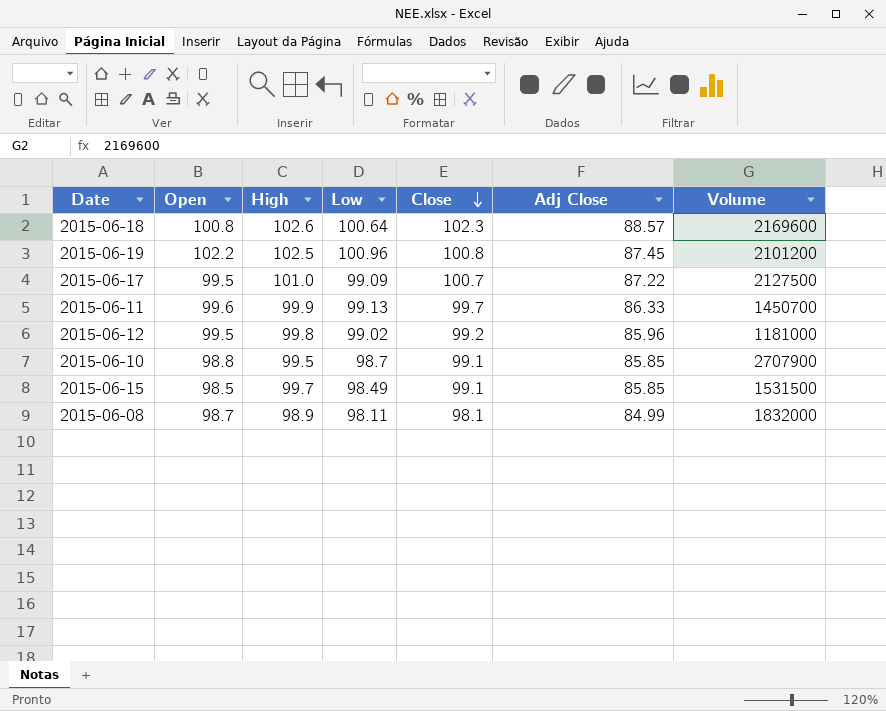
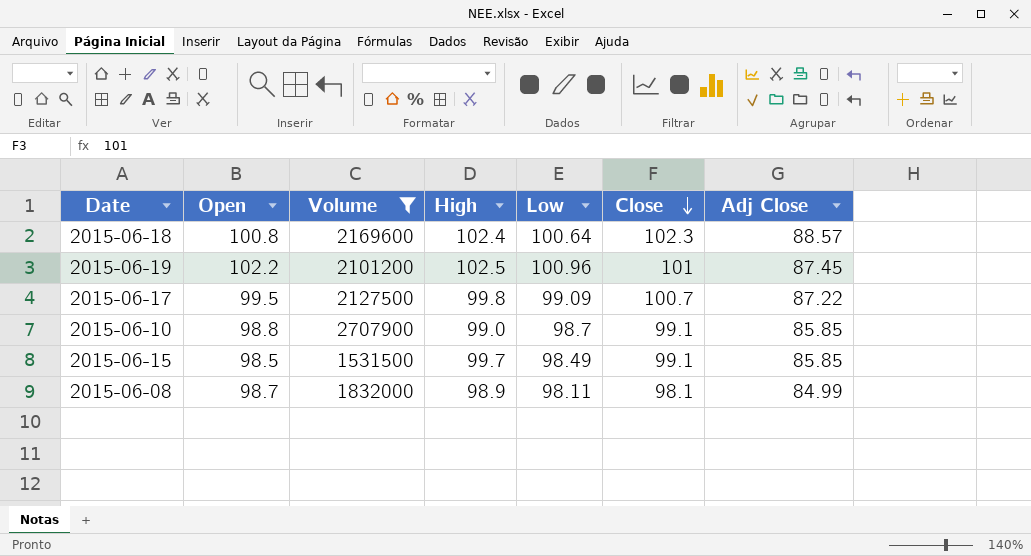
filter: none -> Volume >= 1531500
column Volume | position: 7 -> 3
2015-06-18 | High: 102.6 -> 102.4
2015-06-19 | Close: 100.8 -> 101
2015-06-17 | High: 101.0 -> 99.8
2015-06-10 | High: 99.5 -> 99.0

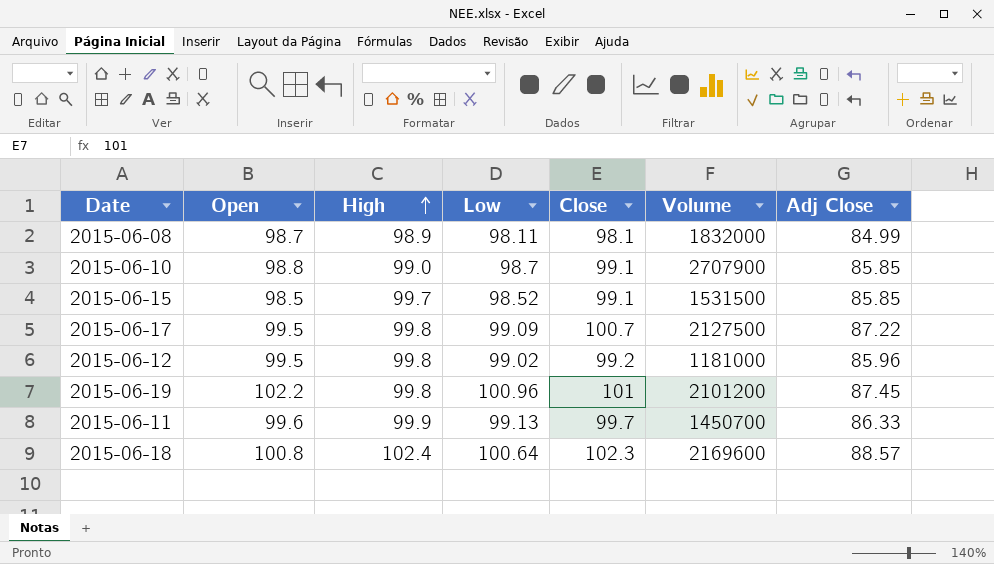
filter: Volume >= 1531500 -> none
row order: Close descending -> High ascending
column Volume | position: 3 -> 6
2015-06-15 | Low: 98.49 -> 98.52
2015-06-19 | High: 102.5 -> 99.8

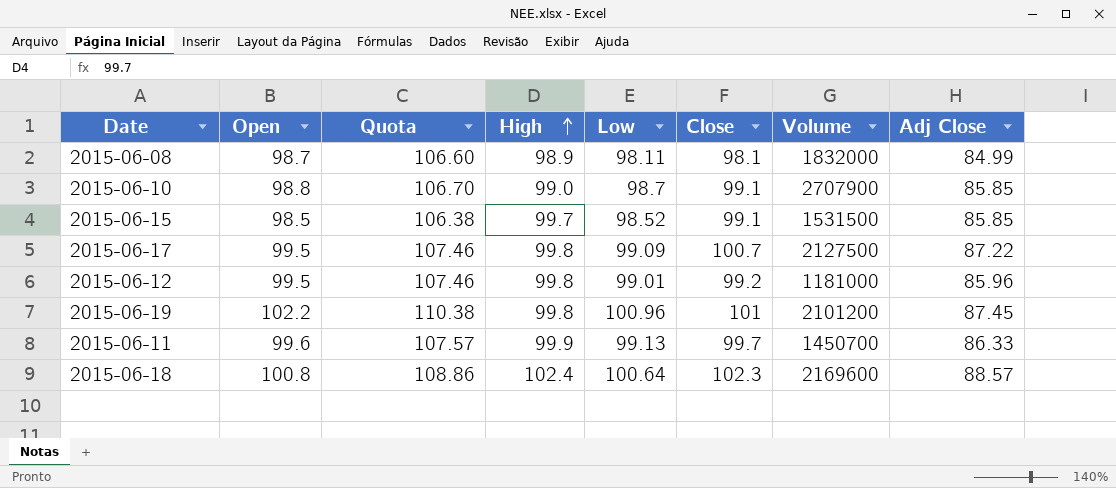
column Quota | formula: none -> [Open] * 1.08
2015-06-12 | Low: 99.02 -> 99.01

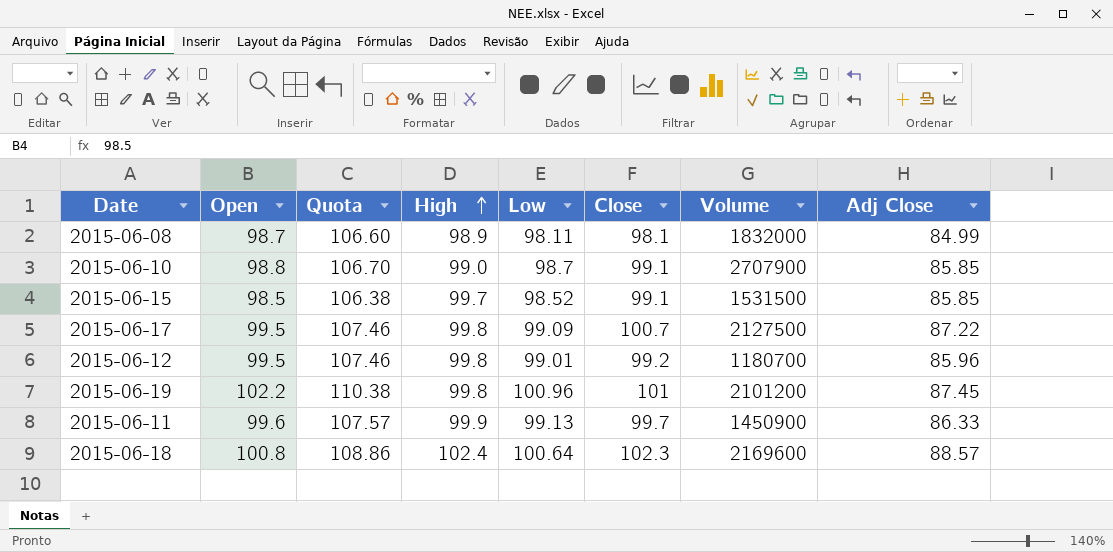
2015-06-12 | Volume: 1181000 -> 1180700
2015-06-11 | Volume: 1450700 -> 1450900

